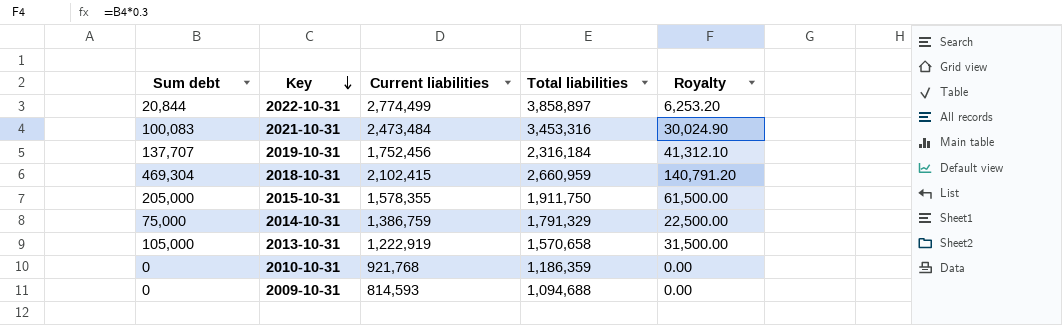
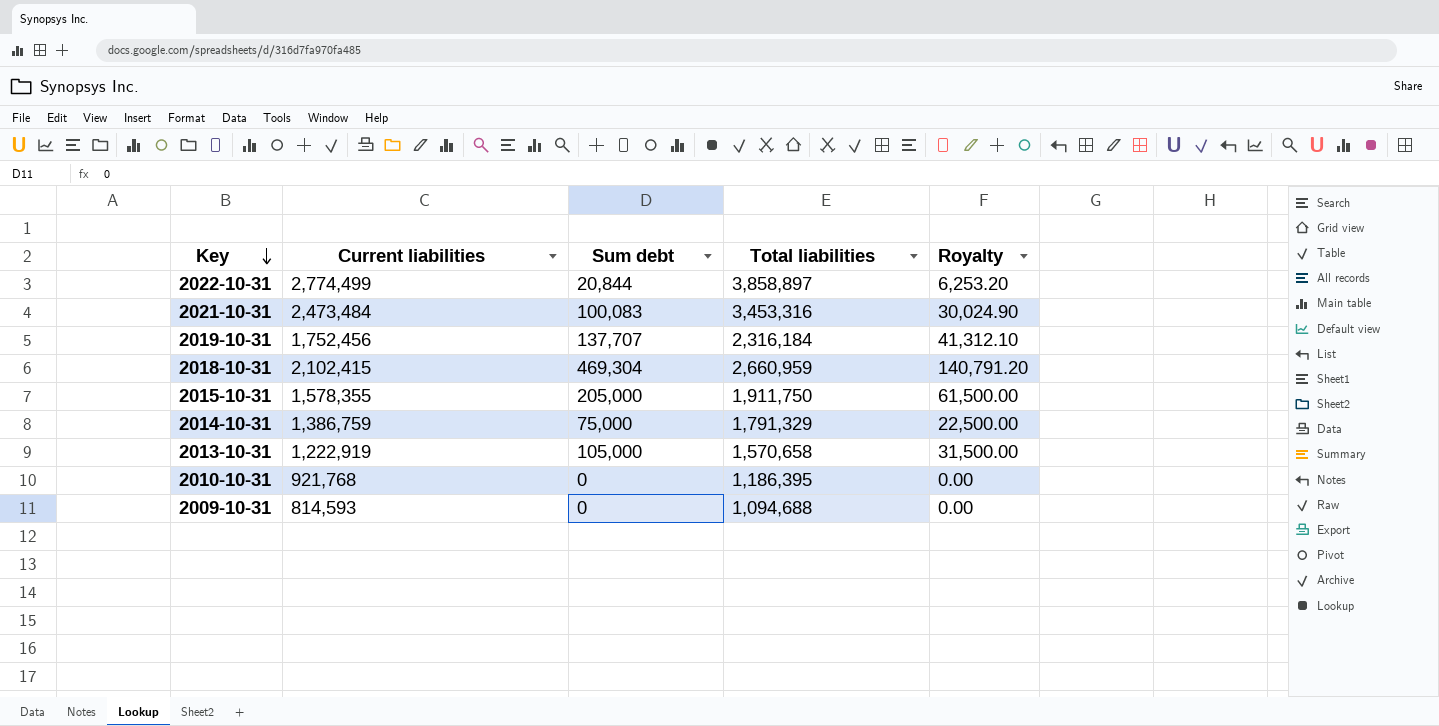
column Sum debt | position: 1 -> 3
2010-10-31 | Total liabilities: 1,186,359 -> 1,186,395

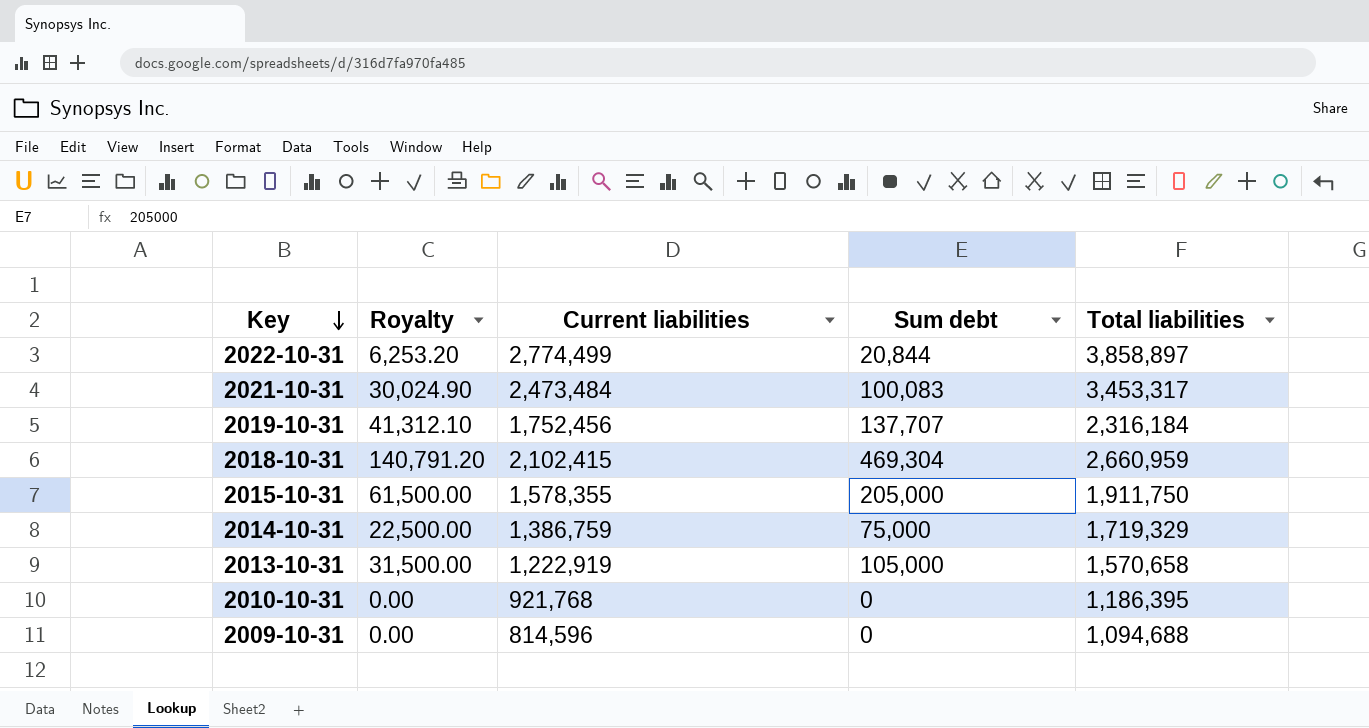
column Royalty | position: 5 -> 2
2021-10-31 | Total liabilities: 3,453,316 -> 3,453,317
2014-10-31 | Total liabilities: 1,791,329 -> 1,719,329
2009-10-31 | Current liabilities: 814,593 -> 814,596

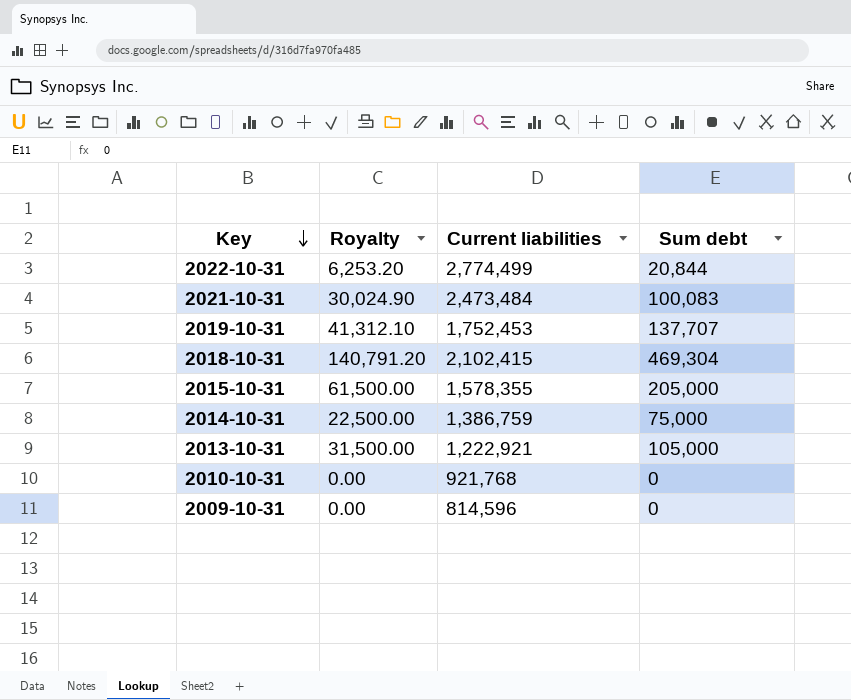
column Total liabilities | position: 5 -> none
2019-10-31 | Current liabilities: 1,752,456 -> 1,752,453
2013-10-31 | Current liabilities: 1,222,919 -> 1,222,921

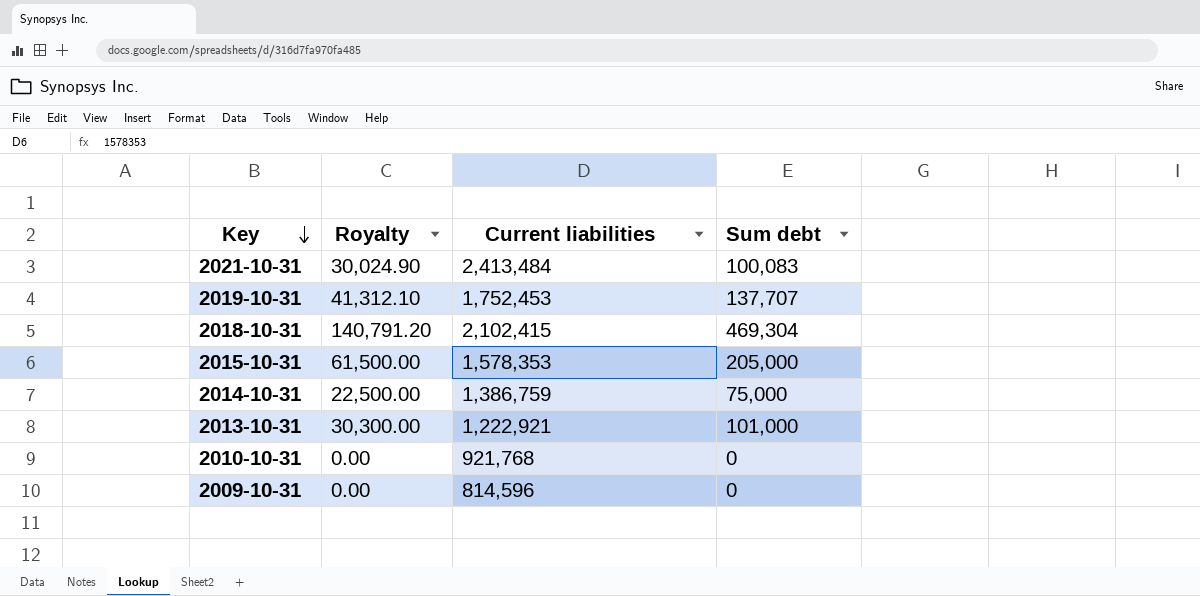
row 2022-10-31: 6,253.20 | 2,774,499 | 20,844 -> none
2021-10-31 | Current liabilities: 2,473,484 -> 2,413,484
2015-10-31 | Current liabilities: 1,578,355 -> 1,578,353
2013-10-31 | Royalty: 31,500.00 -> 30,300.00
2013-10-31 | Sum debt: 105,000 -> 101,000

